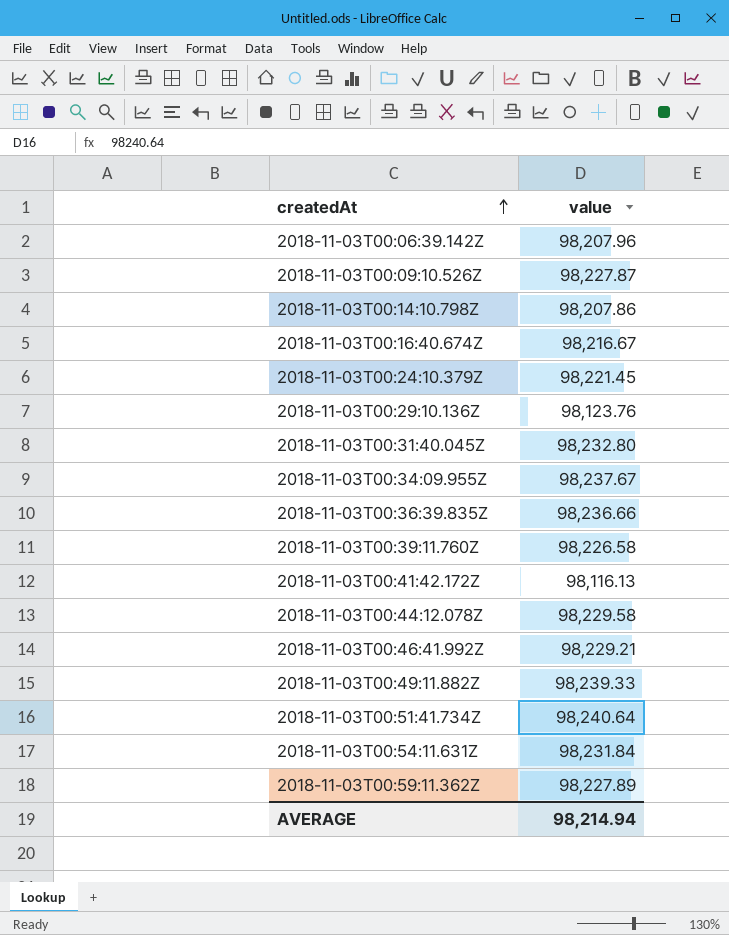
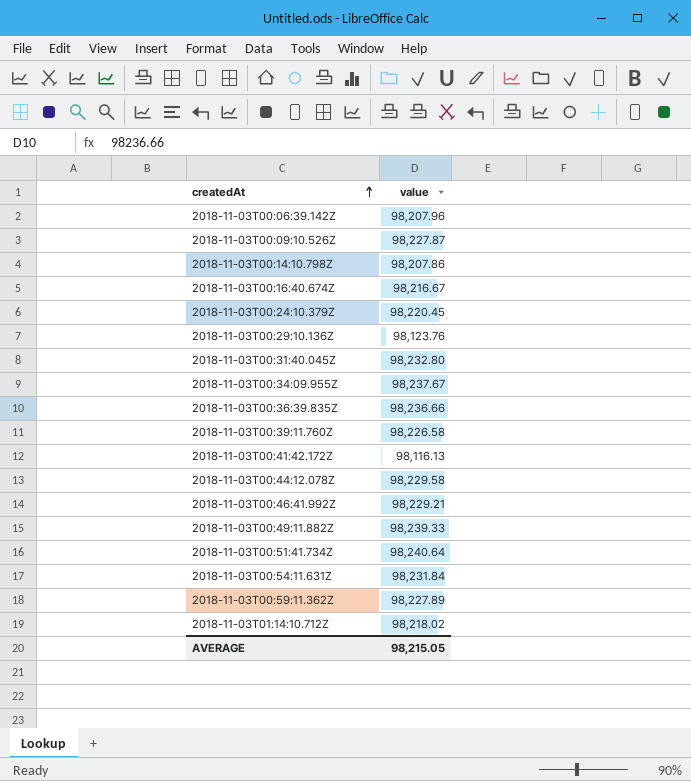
2018-11-03T00:24:10.379Z | value: 98,221.45 -> 98,220.45
row 2018-11-03T01:14:10.712Z: none -> 98,218.02
AVERAGE | value: 98,214.94 -> 98,215.05

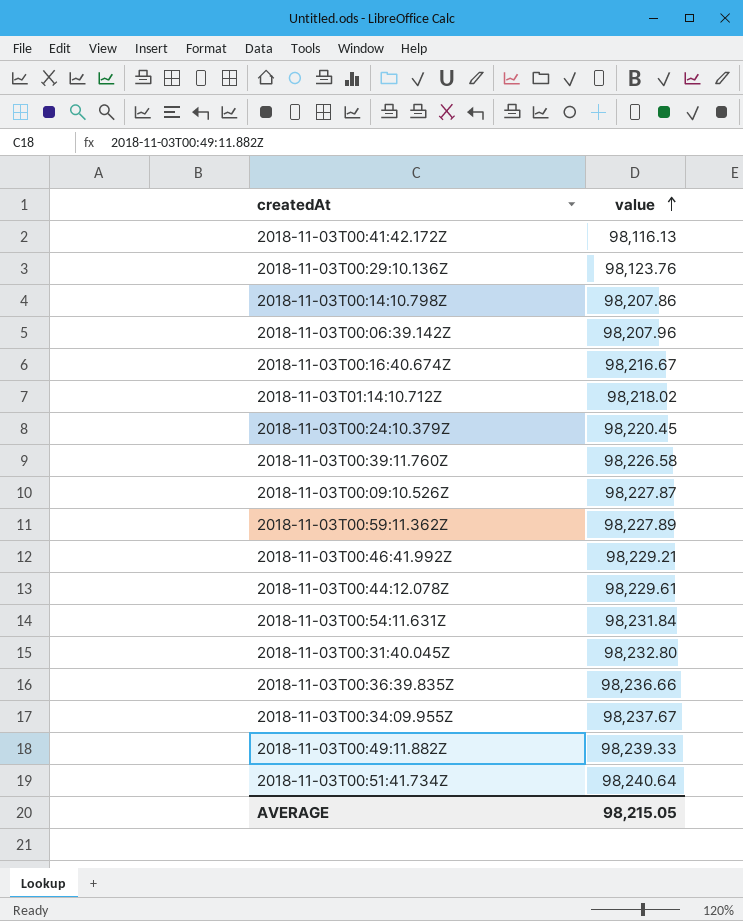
row order: createdAt ascending -> value ascending
2018-11-03T00:44:12.078Z | value: 98,229.58 -> 98,229.61

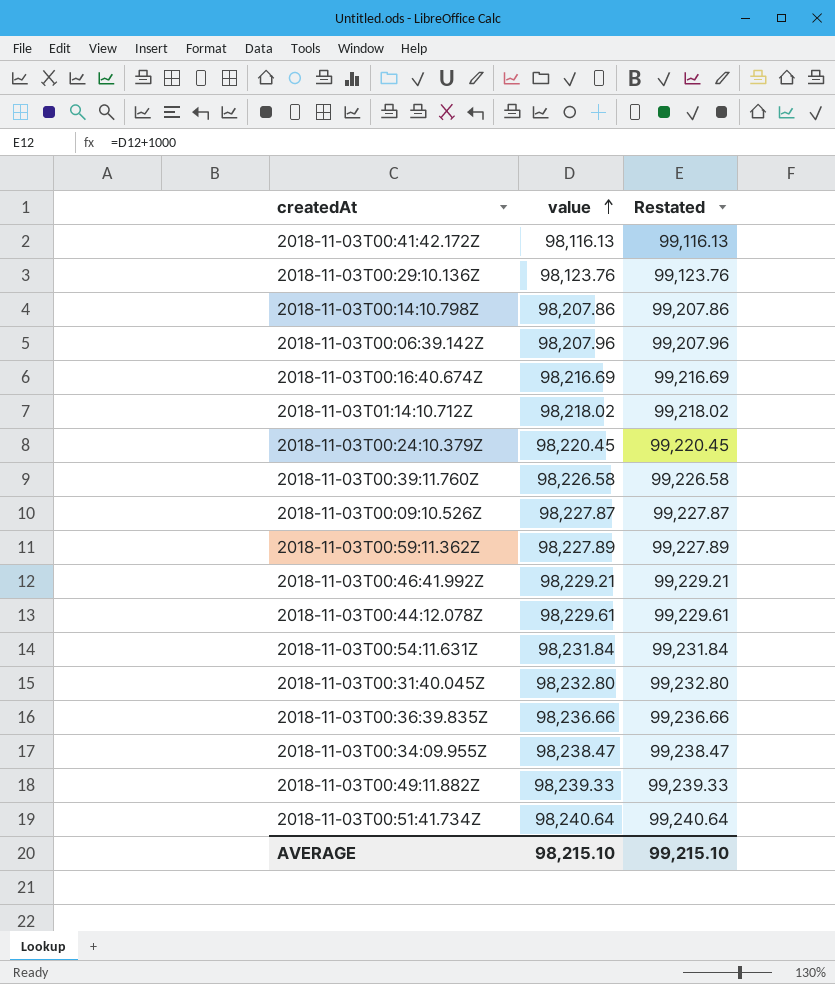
column Restated | formula: none -> [value] + 1000
2018-11-03T00:16:40.674Z | value: 98,216.67 -> 98,216.69
2018-11-03T00:34:09.955Z | value: 98,237.67 -> 98,238.47
AVERAGE | value: 98,215.05 -> 98,215.10

